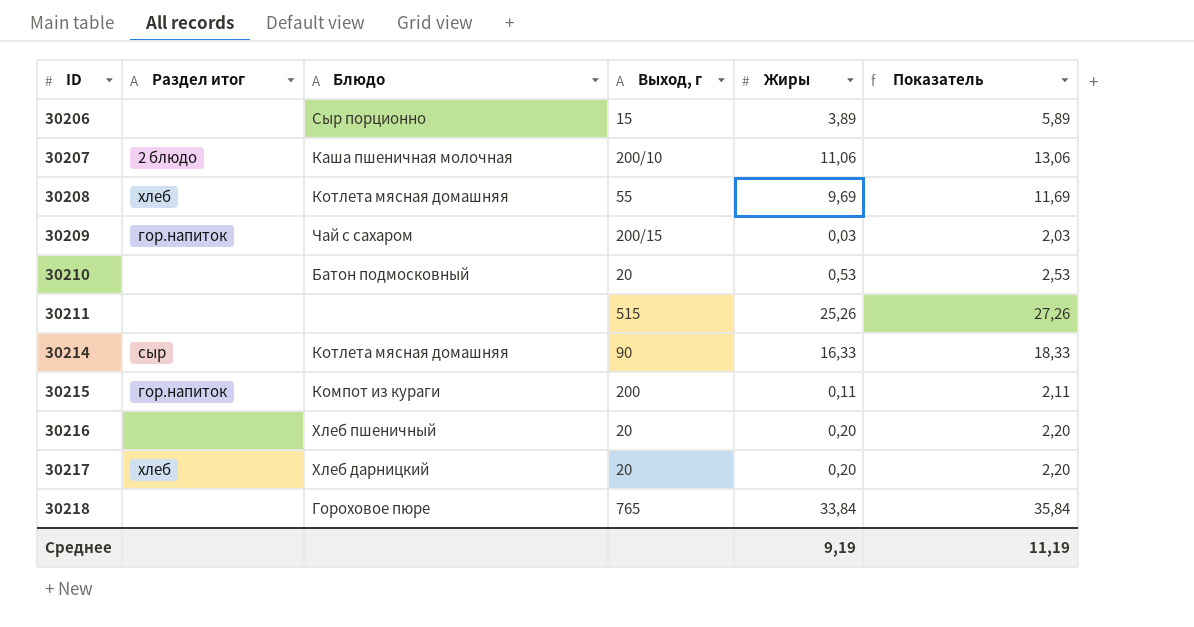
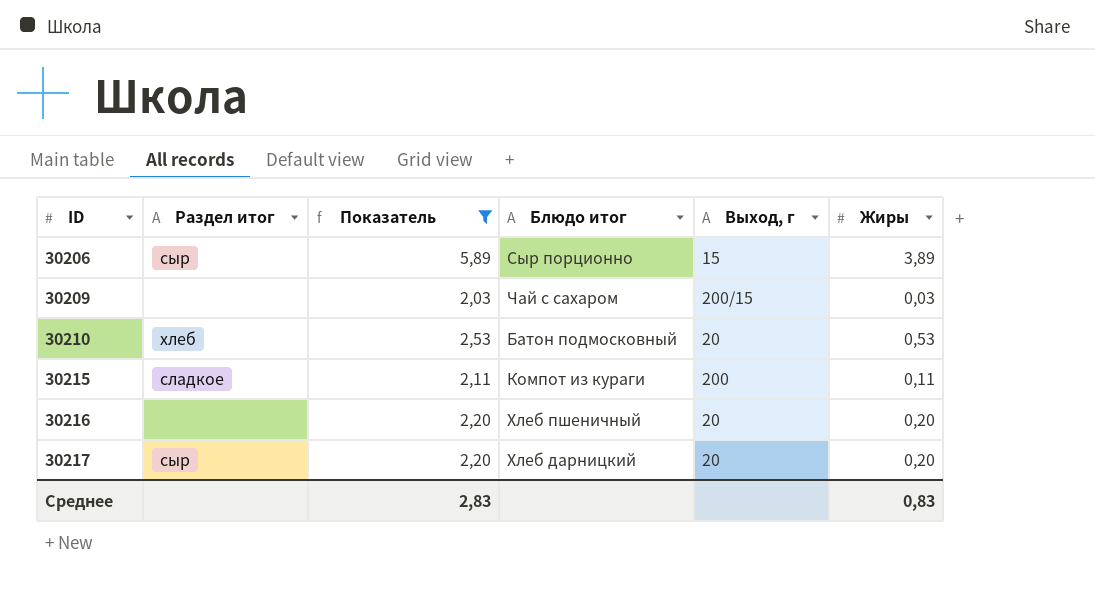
filter: none -> Показатель <= 5,89
column Показатель | position: 6 -> 3
column name: Блюдо -> Блюдо итог
30206 | Раздел итог: none -> сыр
30209 | Раздел итог: гор.напиток -> none
30210 | Раздел итог: none -> хлеб
30215 | Раздел итог: гор.напиток -> сладкое
30217 | Раздел итог: хлеб -> сыр
Среднее | Показатель: 11,19 -> 2,83
Среднее | Жиры: 9,19 -> 0,83

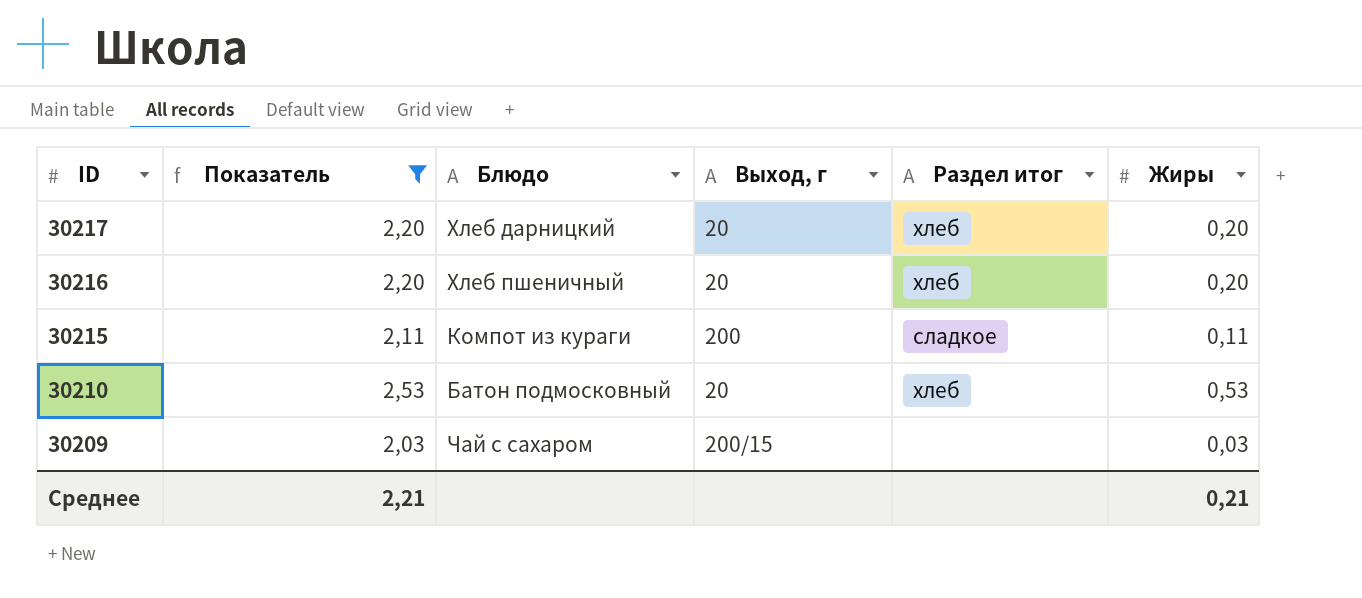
row order: ID ascending -> ID descending
column name: Блюдо итог -> Блюдо
column Раздел итог | position: 2 -> 5
row 30206: сыр | 5,89 | Сыр порционно | 15 | 3,89 -> none
30217 | Раздел итог: сыр -> хлеб
30216 | Раздел итог: none -> хлеб
Среднее | Показатель: 2,83 -> 2,21
Среднее | Жиры: 0,83 -> 0,21

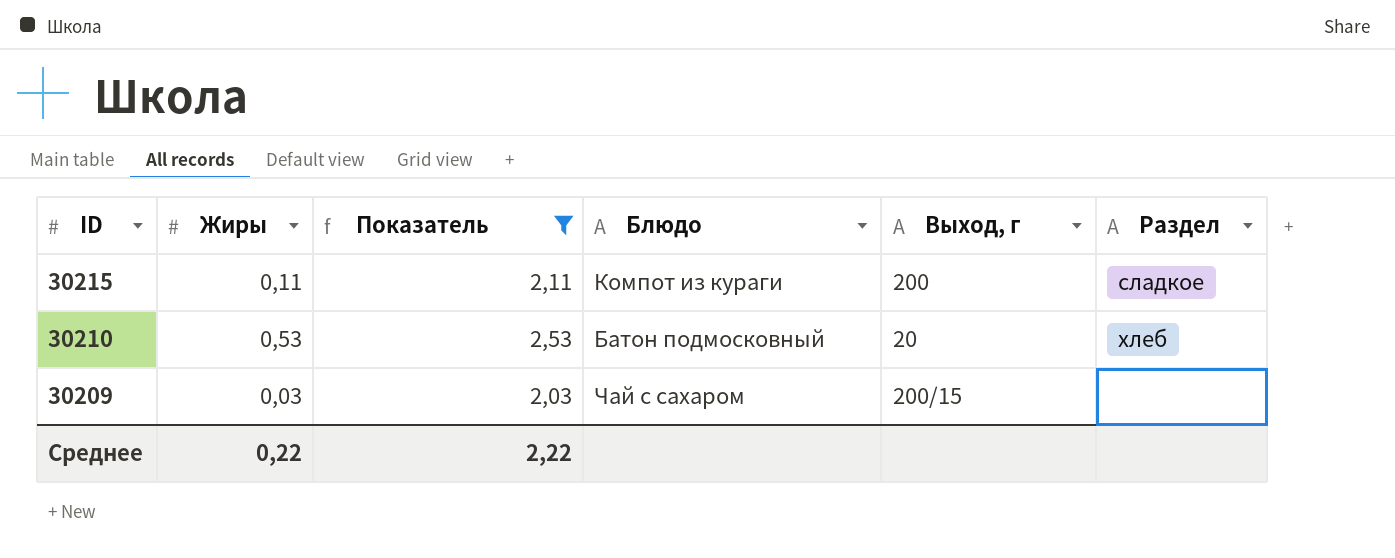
column Жиры | position: 6 -> 2
column name: Раздел итог -> Раздел
row 30217: 2,20 | Хлеб дарницкий | 20 | хлеб | 0,20 -> none
row 30216: 2,20 | Хлеб пшеничный | 20 | хлеб | 0,20 -> none
Среднее | Жиры: 0,21 -> 0,22
Среднее | Показатель: 2,21 -> 2,22

